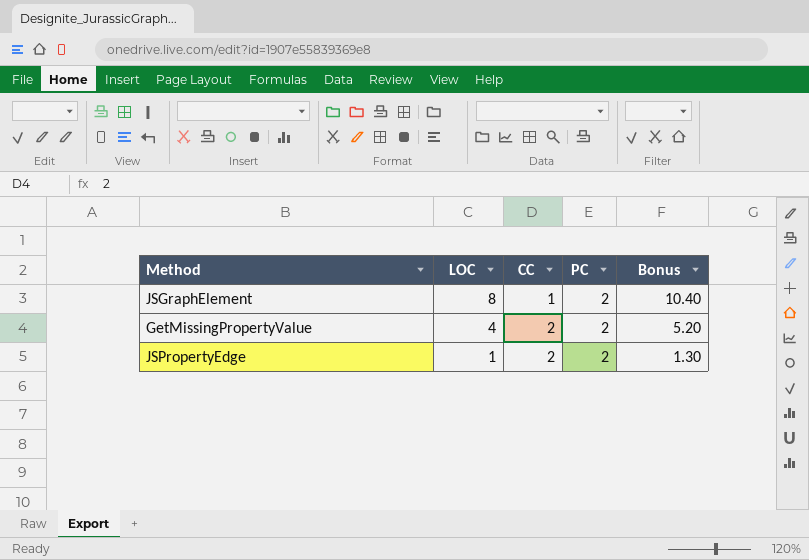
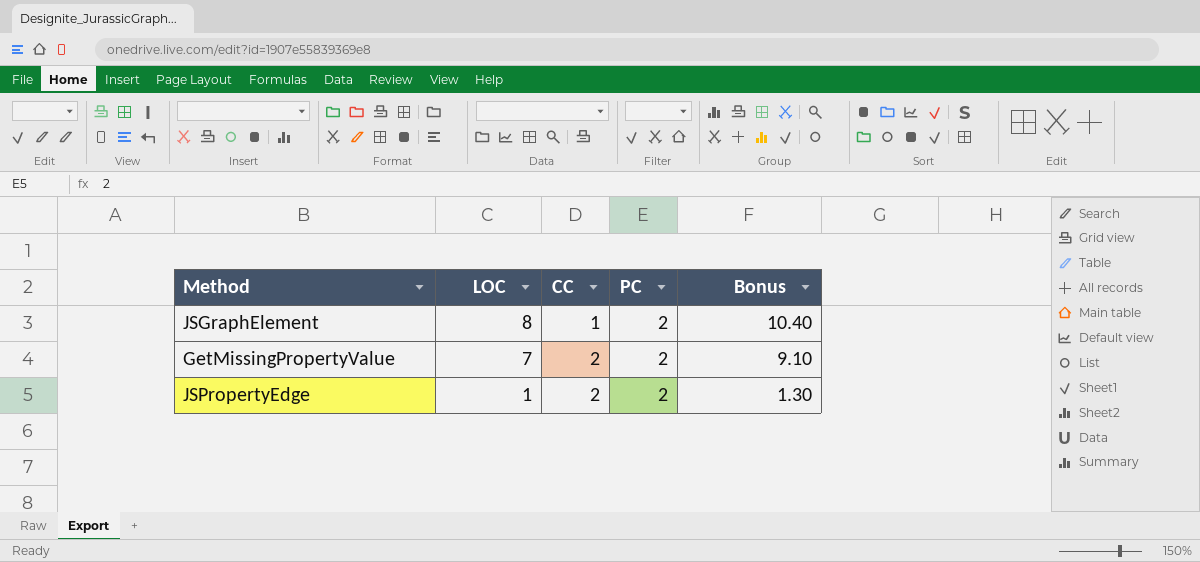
GetMissingPropertyValue | LOC: 4 -> 7
GetMissingPropertyValue | Bonus: 5.20 -> 9.10

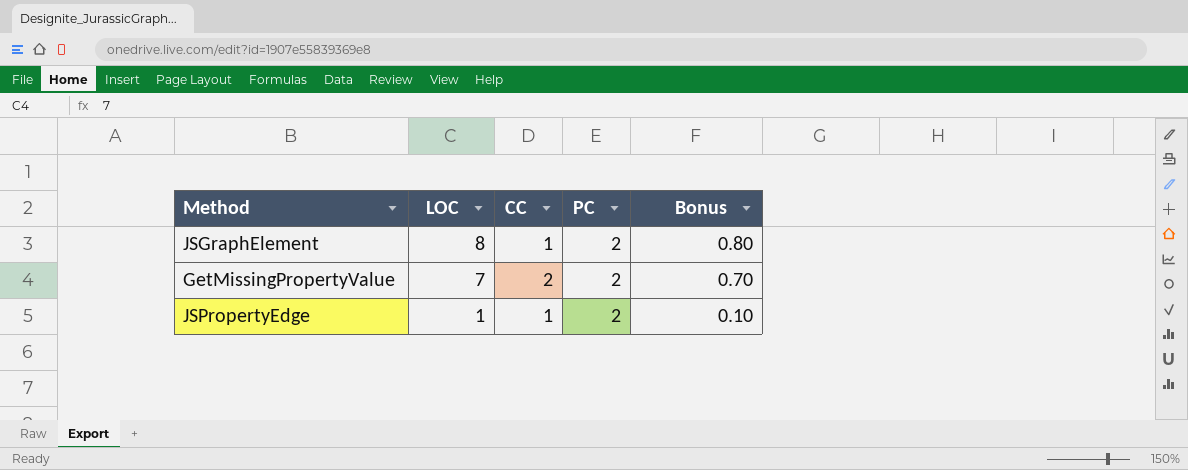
column Bonus | formula: [LOC] * 1.3 -> [LOC] * 0.1
JSPropertyEdge | CC: 2 -> 1

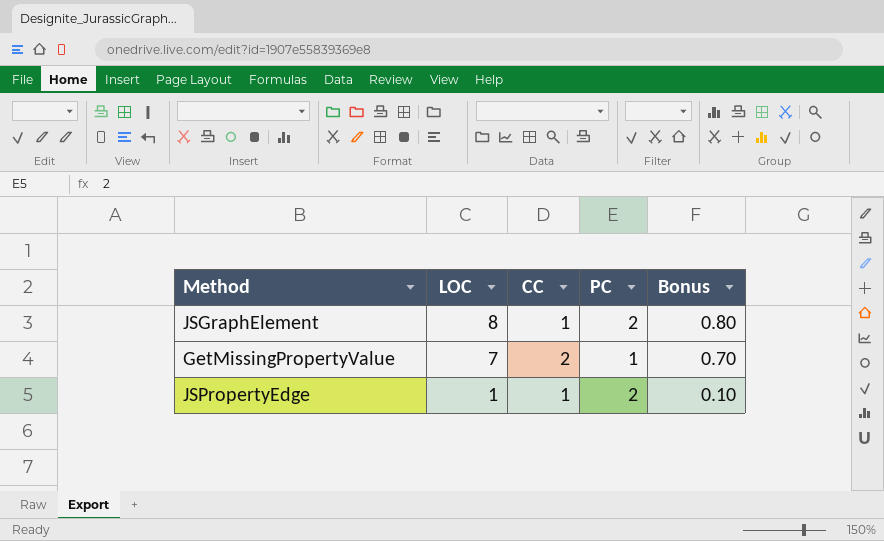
GetMissingPropertyValue | PC: 2 -> 1

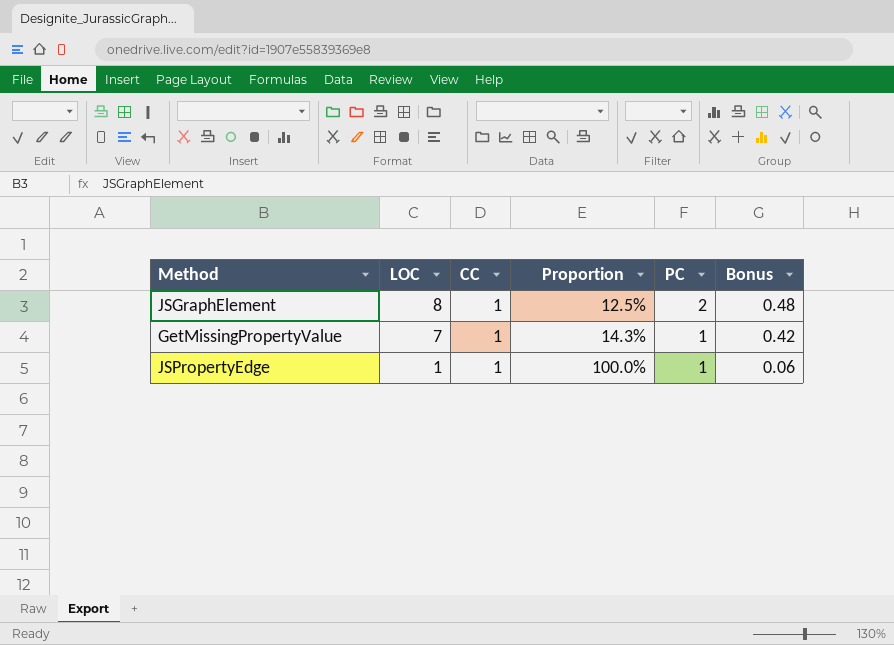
column Proportion | formula: none -> [CC] / [LOC]
column Bonus | formula: [LOC] * 0.1 -> [LOC] * 0.06
GetMissingPropertyValue | CC: 2 -> 1
JSPropertyEdge | PC: 2 -> 1

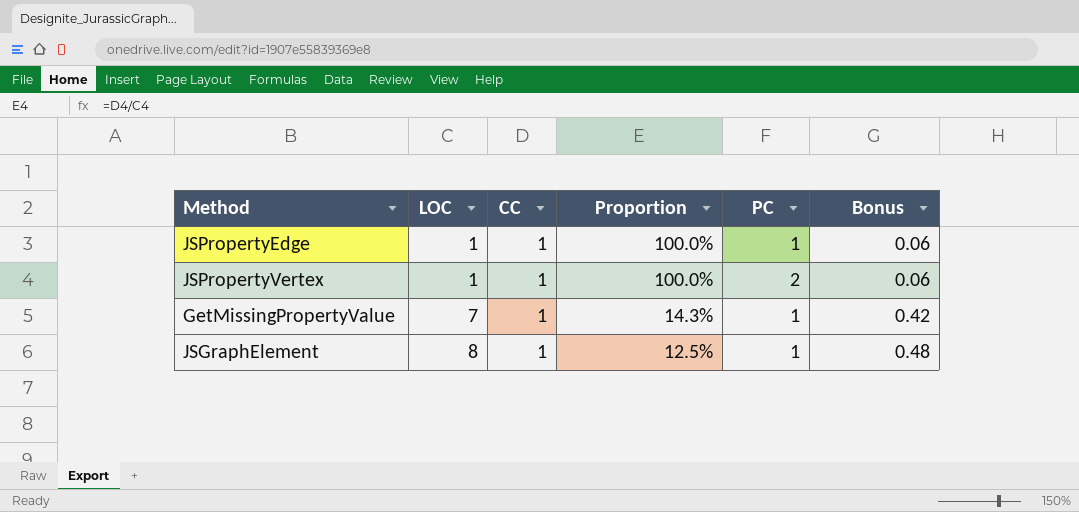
row order: LOC descending -> LOC ascending
row JSPropertyVertex: none -> 1 | 1 | 100.0% | 2 | 0.06
JSGraphElement | PC: 2 -> 1

